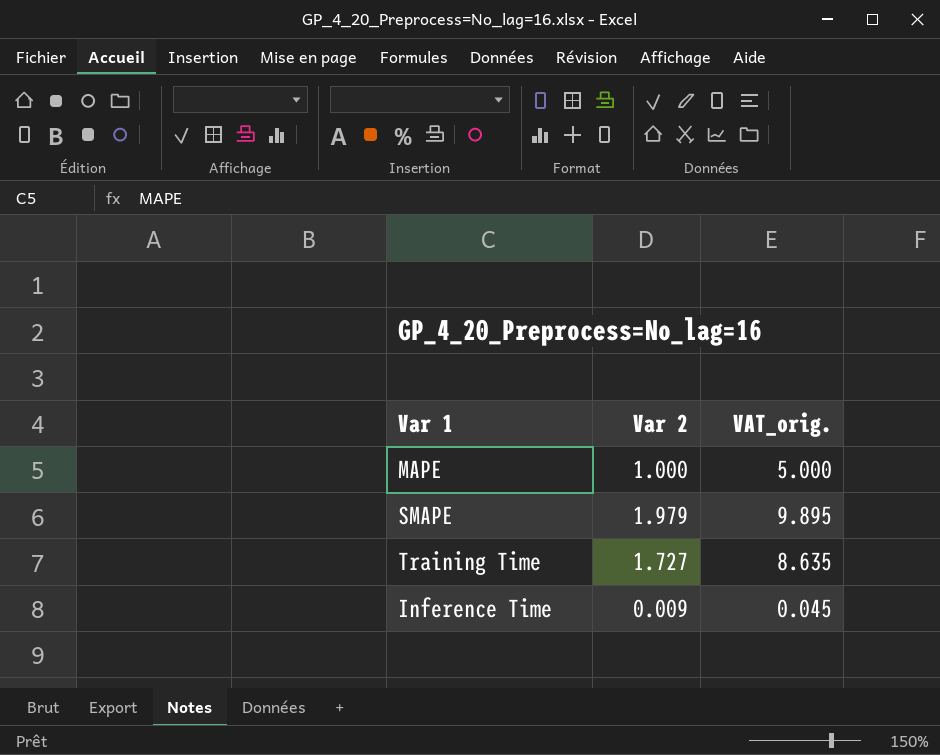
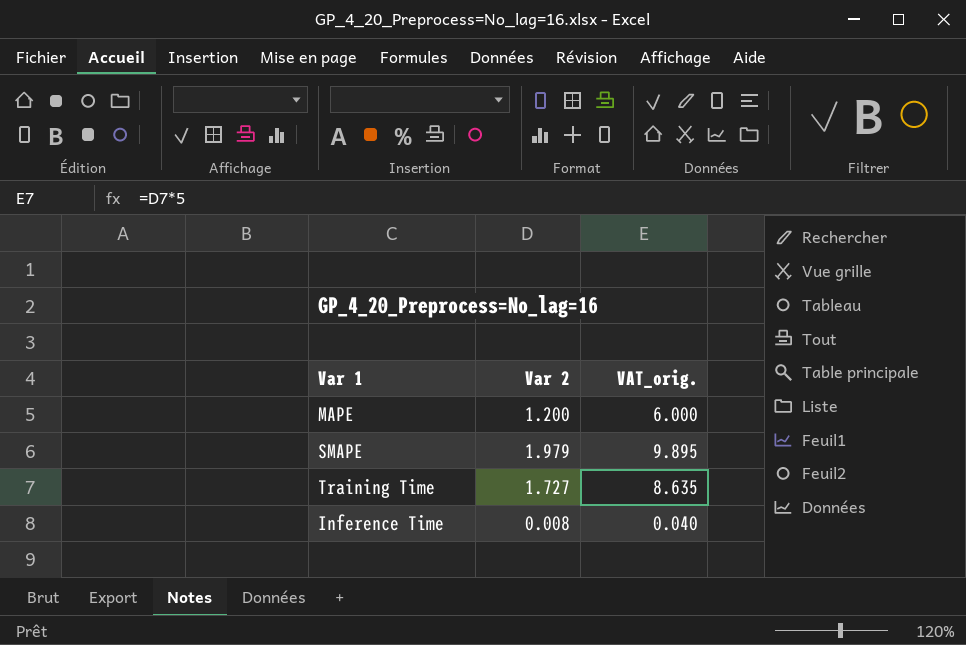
MAPE | Var 2: 1.000 -> 1.200
MAPE | VAT_orig.: 5.000 -> 6.000
Inference Time | Var 2: 0.009 -> 0.008
Inference Time | VAT_orig.: 0.045 -> 0.040

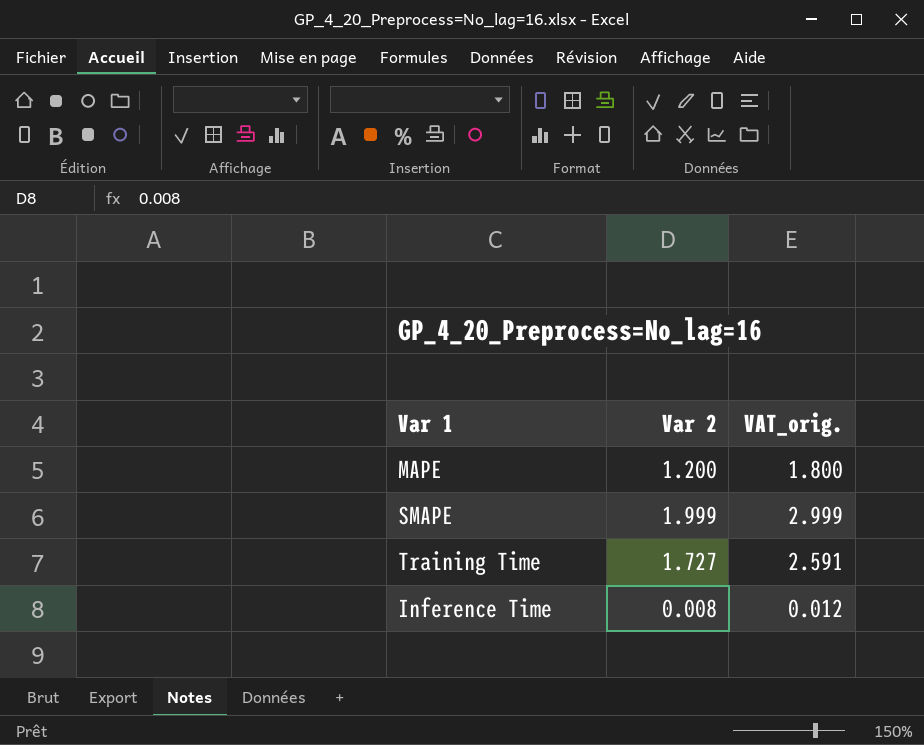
column VAT_orig. | formula: [Var 2] * 5 -> [Var 2] * 1.5
SMAPE | Var 2: 1.979 -> 1.999

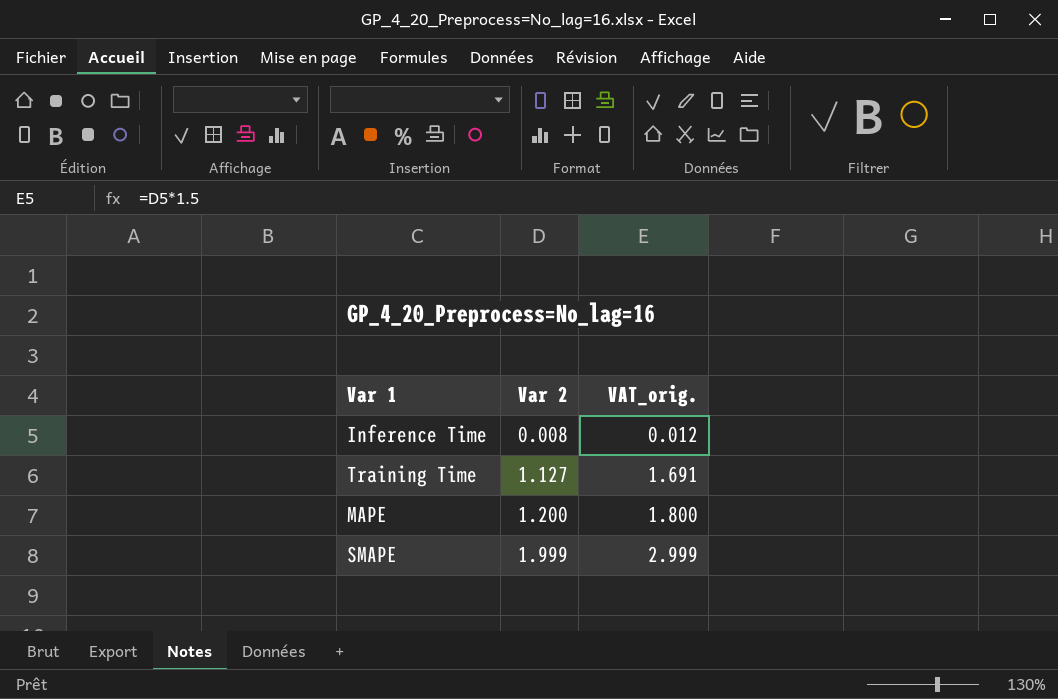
row order: none -> Var 2 ascending
Training Time | Var 2: 1.727 -> 1.127
Training Time | VAT_orig.: 2.591 -> 1.691

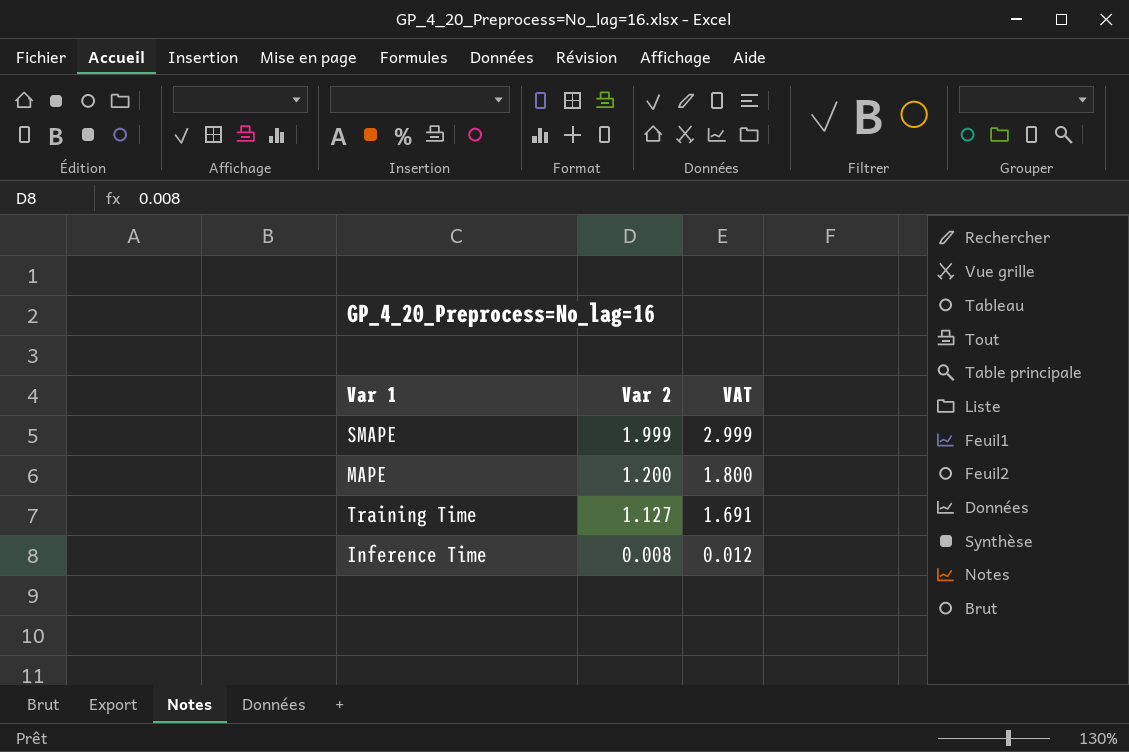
row order: Var 2 ascending -> Var 2 descending
column name: VAT_orig. -> VAT

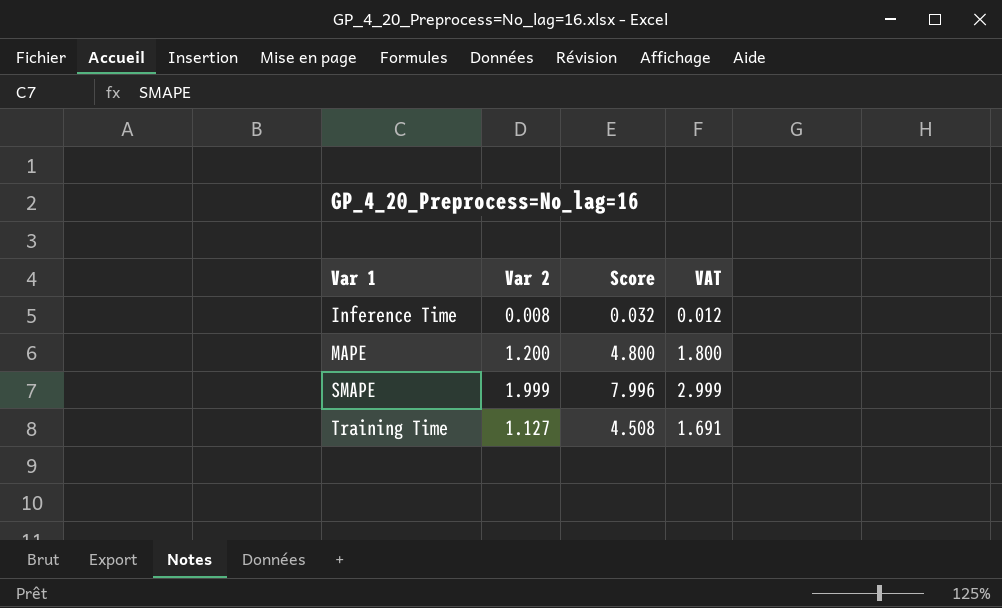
row order: Var 2 descending -> Var 1 ascending
column Score | formula: none -> [Var 2] * 4

